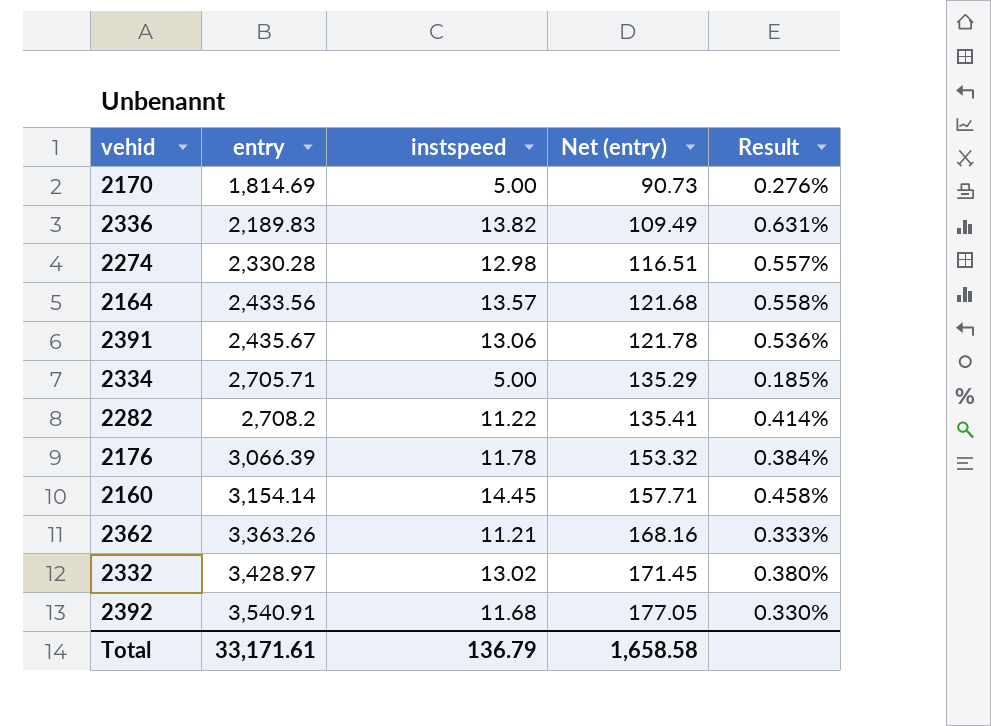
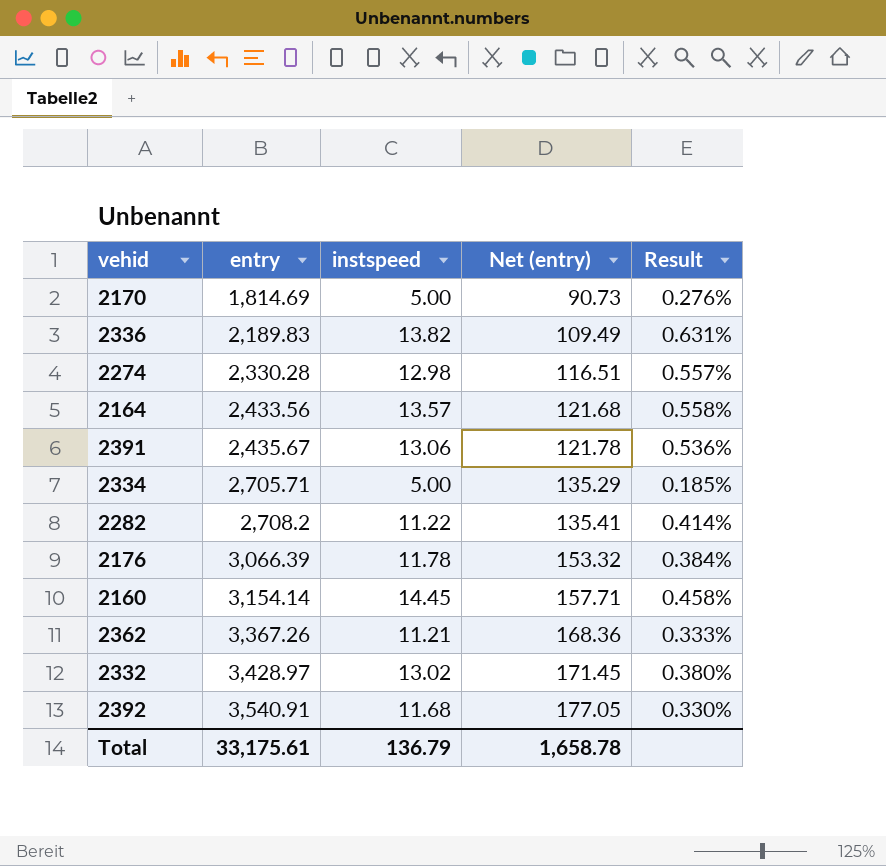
2362 | entry: 3,363.26 -> 3,367.26
2362 | Net (entry): 168.16 -> 168.36
Total | entry: 33,171.61 -> 33,175.61
Total | Net (entry): 1,658.58 -> 1,658.78

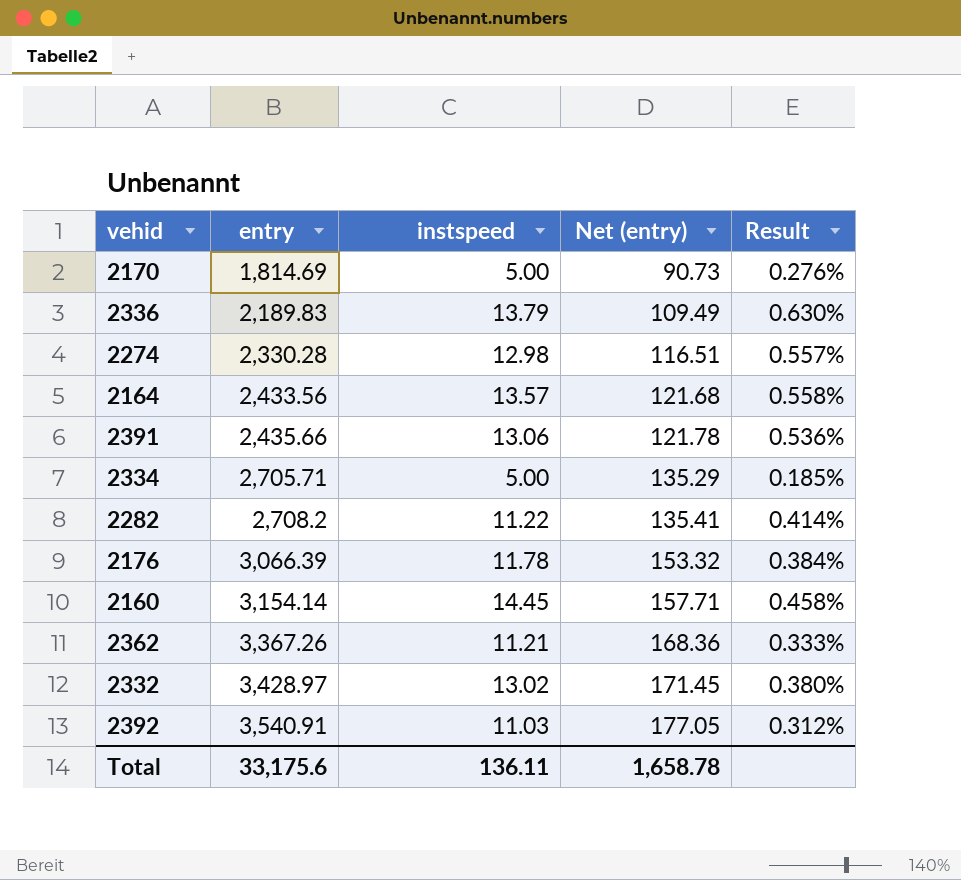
2336 | instspeed: 13.82 -> 13.79
2336 | Result: 0.631% -> 0.630%
2391 | entry: 2,435.67 -> 2,435.66
2392 | instspeed: 11.68 -> 11.03
2392 | Result: 0.330% -> 0.312%
Total | entry: 33,175.61 -> 33,175.6
Total | instspeed: 136.79 -> 136.11

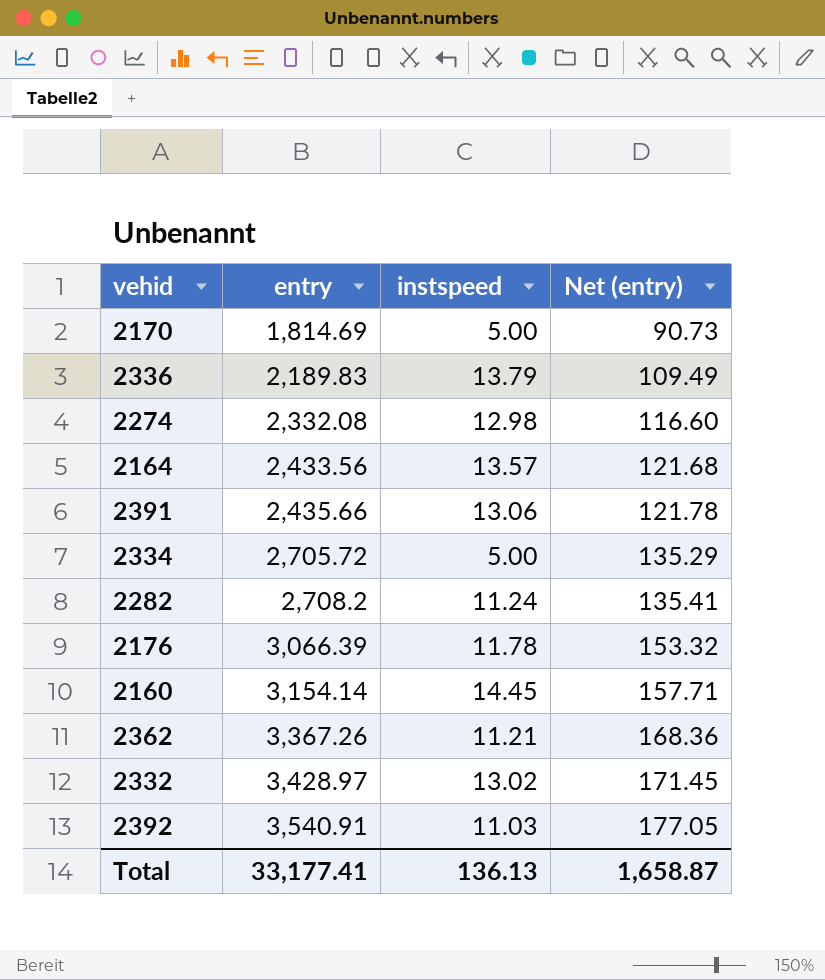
column Result | formula: [instspeed] / [entry] -> none
2274 | entry: 2,330.28 -> 2,332.08
2274 | Net (entry): 116.51 -> 116.60
2334 | entry: 2,705.71 -> 2,705.72
2282 | instspeed: 11.22 -> 11.24
Total | entry: 33,175.6 -> 33,177.41
Total | instspeed: 136.11 -> 136.13
Total | Net (entry): 1,658.78 -> 1,658.87

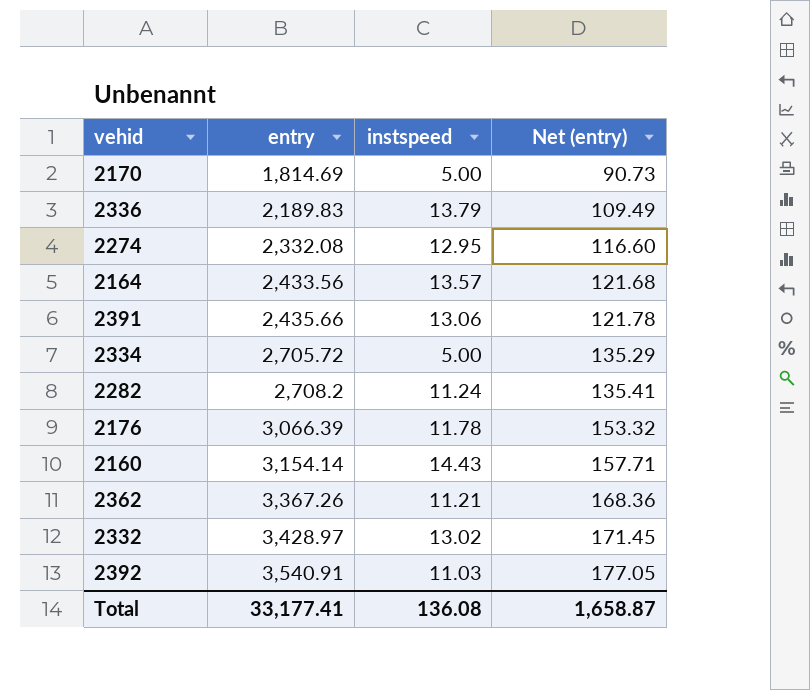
2274 | instspeed: 12.98 -> 12.95
2160 | instspeed: 14.45 -> 14.43
Total | instspeed: 136.13 -> 136.08

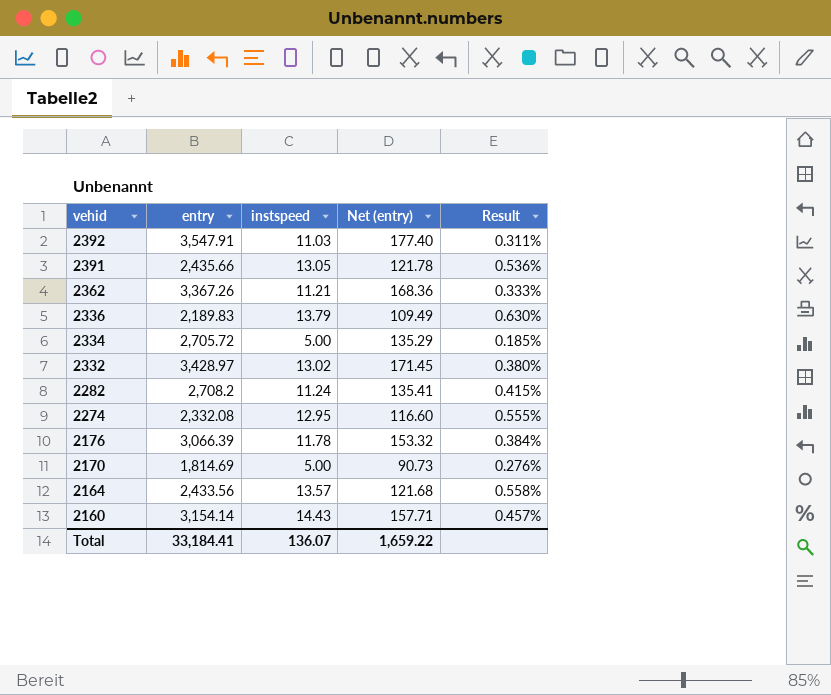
row order: entry ascending -> vehid descending
column Result | formula: none -> [instspeed] / [entry]
2392 | entry: 3,540.91 -> 3,547.91
2392 | Net (entry): 177.05 -> 177.40
2391 | instspeed: 13.06 -> 13.05
Total | entry: 33,177.41 -> 33,184.41
Total | instspeed: 136.08 -> 136.07
Total | Net (entry): 1,658.87 -> 1,659.22

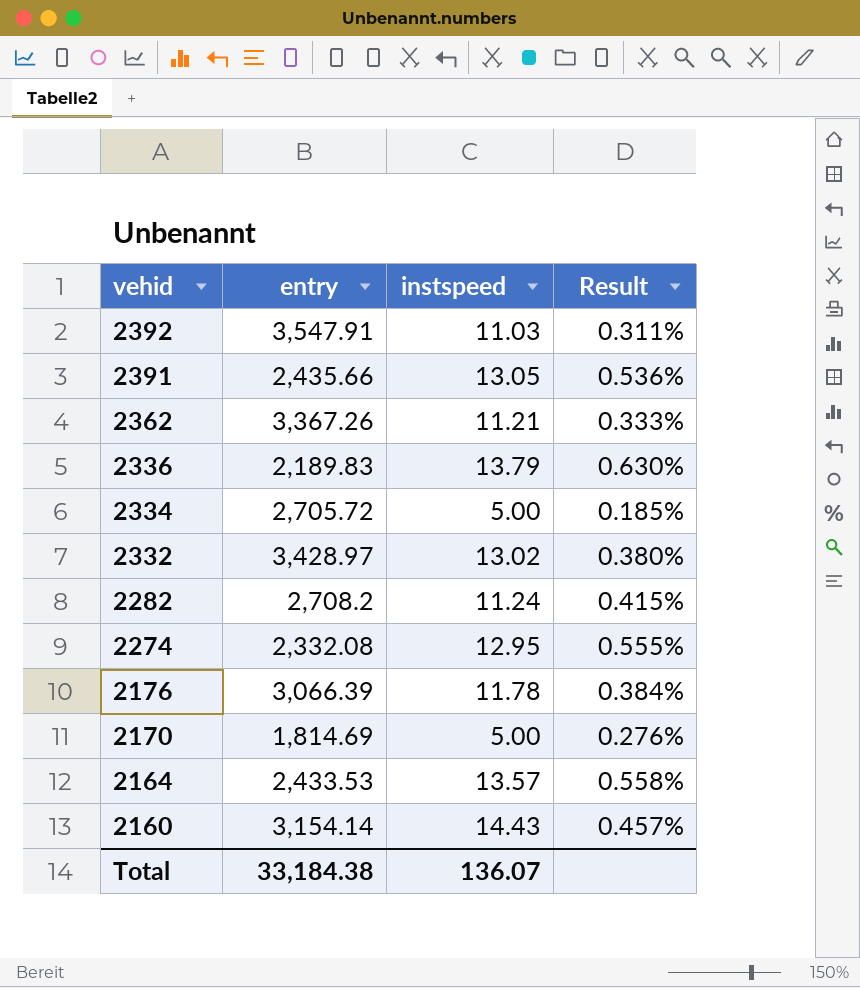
column Net (entry) | formula: [entry] * 0.05 -> none
2164 | entry: 2,433.56 -> 2,433.53
Total | entry: 33,184.41 -> 33,184.38

